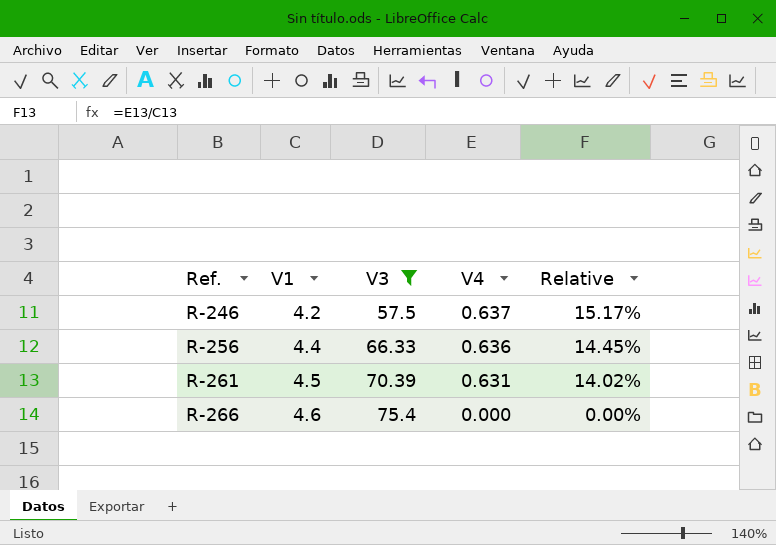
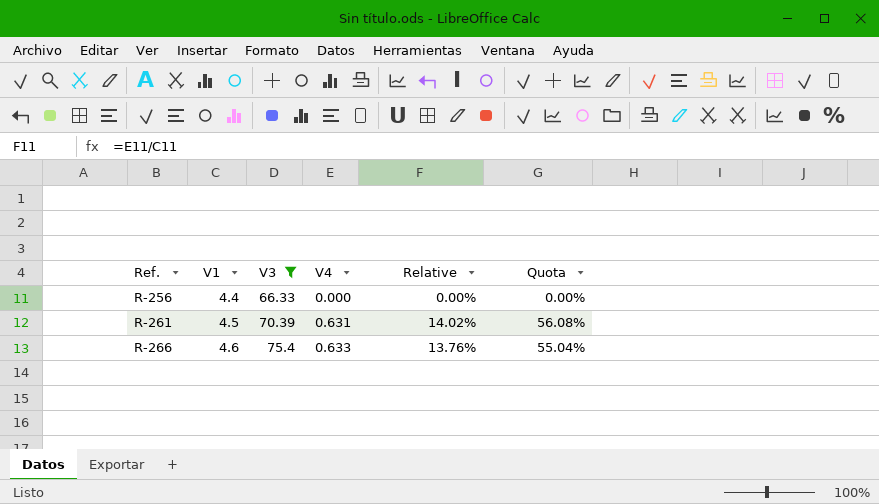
column Quota | formula: none -> [Relative] * 4
row R-246: 4.2 | 57.5 | 0.637 | 15.17% -> none
R-256 | V4: 0.636 -> 0.000
R-256 | Relative: 14.45% -> 0.00%
R-266 | V4: 0.000 -> 0.633
R-266 | Relative: 0.00% -> 13.76%

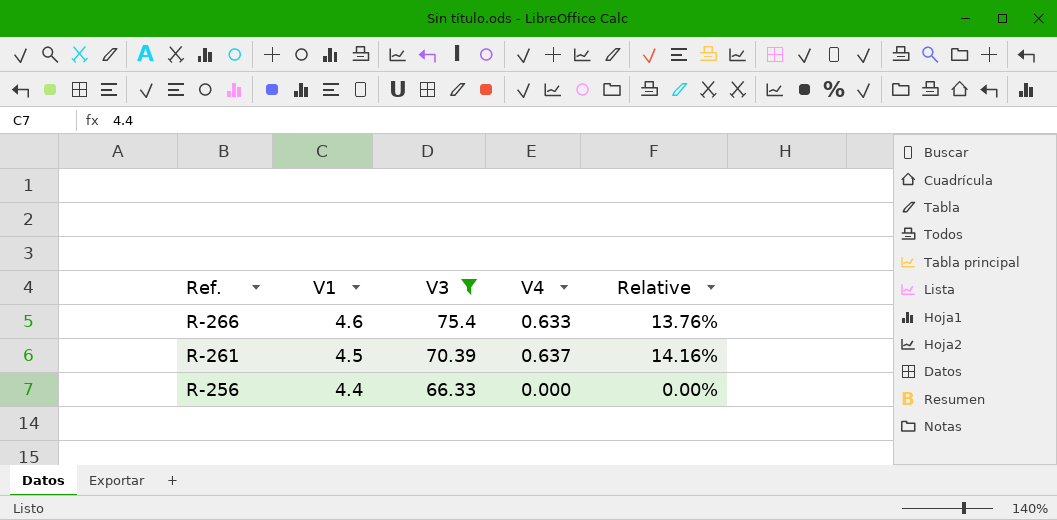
row order: Ref. ascending -> Ref. descending
column Quota | formula: [Relative] * 4 -> none
R-261 | V4: 0.631 -> 0.637
R-261 | Relative: 14.02% -> 14.16%

